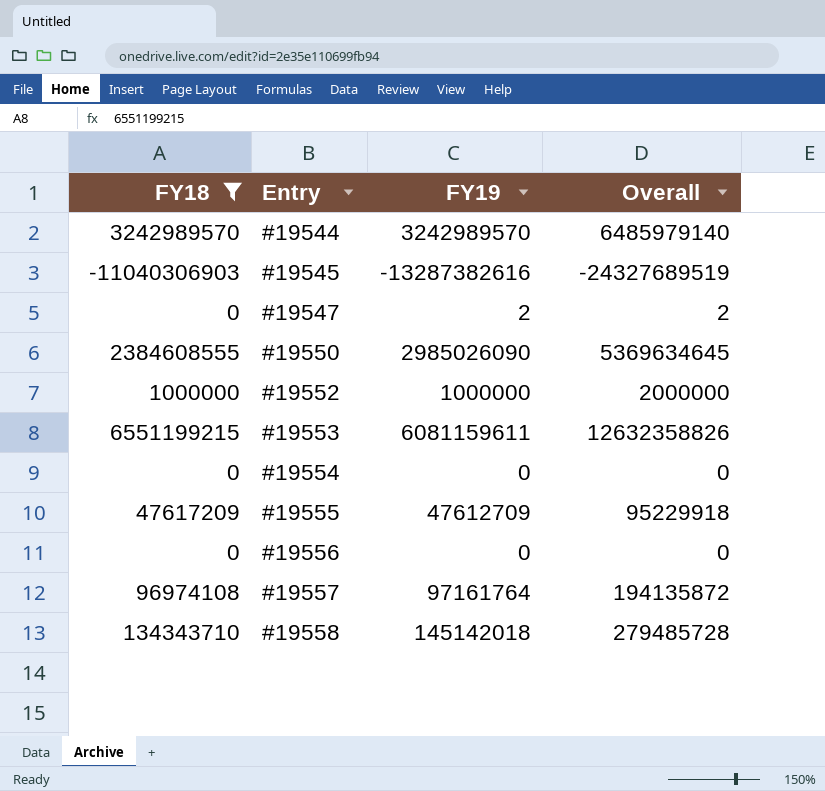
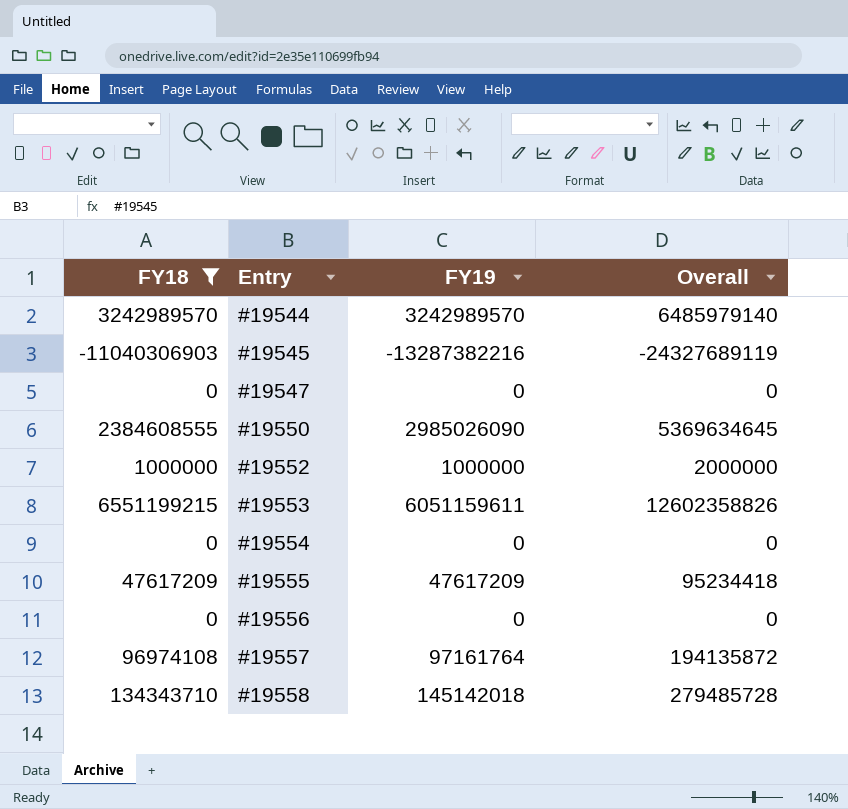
#19545 | FY19: -13287382616 -> -13287382216
#19545 | Overall: -24327689519 -> -24327689119
#19547 | FY19: 2 -> 0
#19547 | Overall: 2 -> 0
#19553 | FY19: 6081159611 -> 6051159611
#19553 | Overall: 12632358826 -> 12602358826
#19555 | FY19: 47612709 -> 47617209
#19555 | Overall: 95229918 -> 95234418

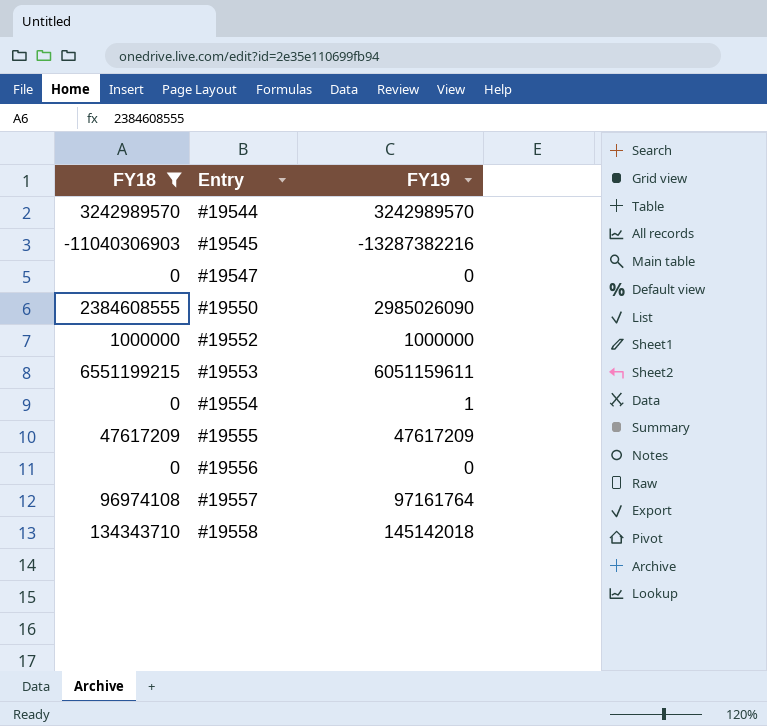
column Overall | formula: [FY18] + [FY19] -> none
#19554 | FY19: 0 -> 1

